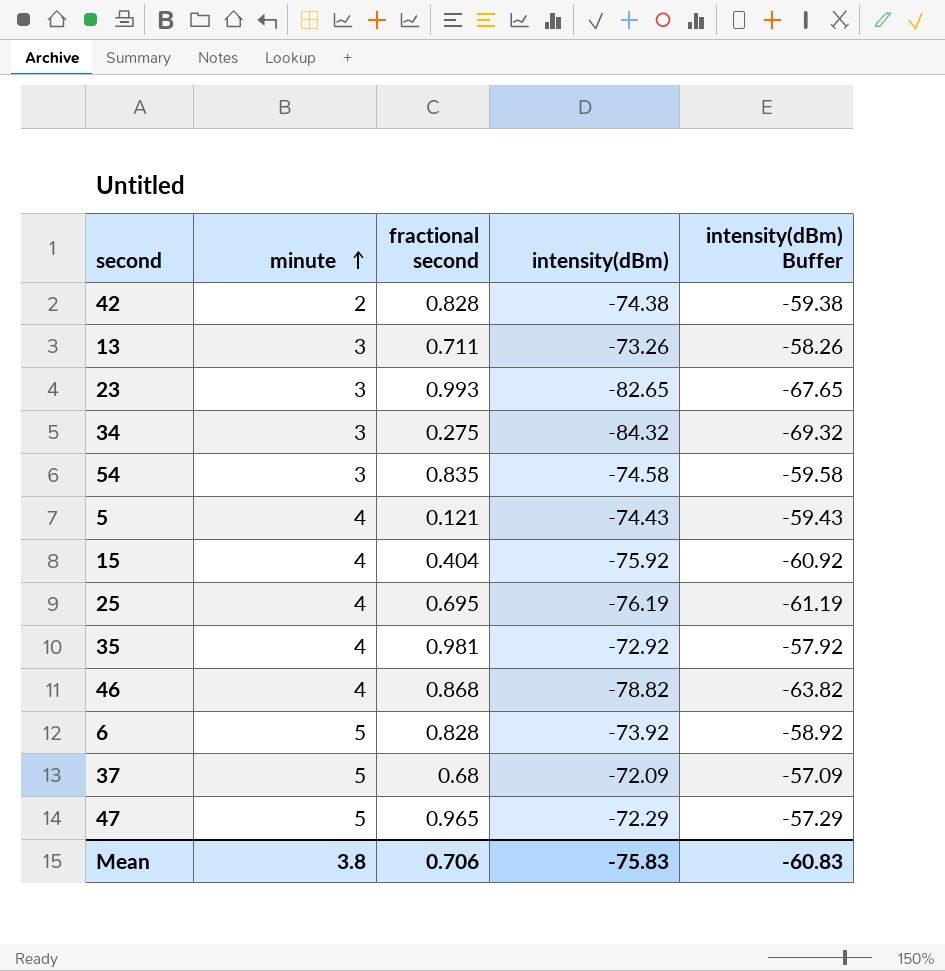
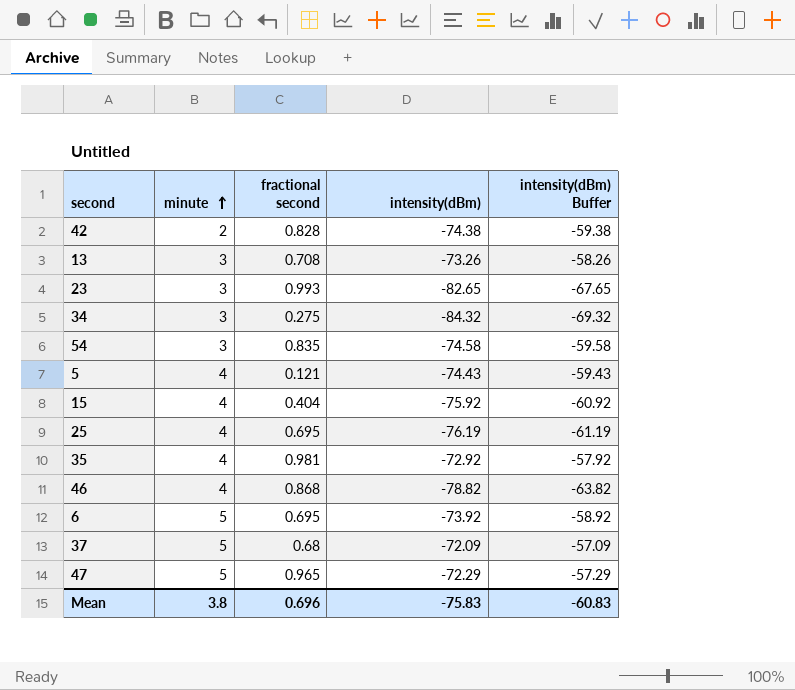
13 | fractional second: 0.711 -> 0.708
6 | fractional second: 0.828 -> 0.695
Mean | fractional second: 0.706 -> 0.696

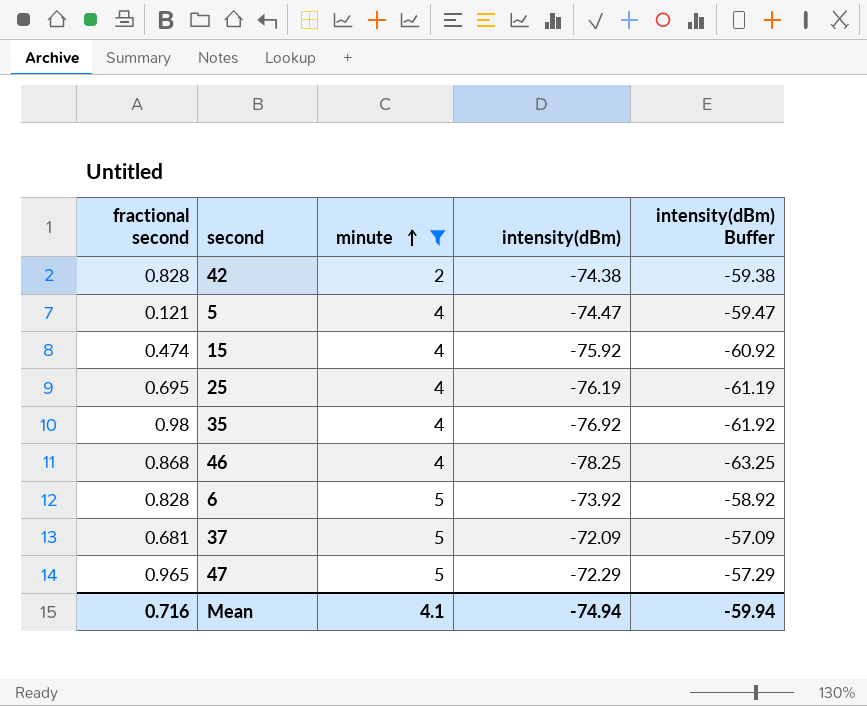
filter: none -> minute != 3
column fractional second | position: 3 -> 1
5 | intensity(dBm): -74.43 -> -74.47
5 | intensity(dBm) Buffer: -59.43 -> -59.47
15 | fractional second: 0.404 -> 0.474
35 | fractional second: 0.981 -> 0.98
35 | intensity(dBm): -72.92 -> -76.92
35 | intensity(dBm) Buffer: -57.92 -> -61.92
46 | intensity(dBm): -78.82 -> -78.25
46 | intensity(dBm) Buffer: -63.82 -> -63.25
6 | fractional second: 0.695 -> 0.828
37 | fractional second: 0.68 -> 0.681
Mean | fractional second: 0.696 -> 0.716
Mean | minute: 3.8 -> 4.1
Mean | intensity(dBm): -75.83 -> -74.94
Mean | intensity(dBm) Buffer: -60.83 -> -59.94

